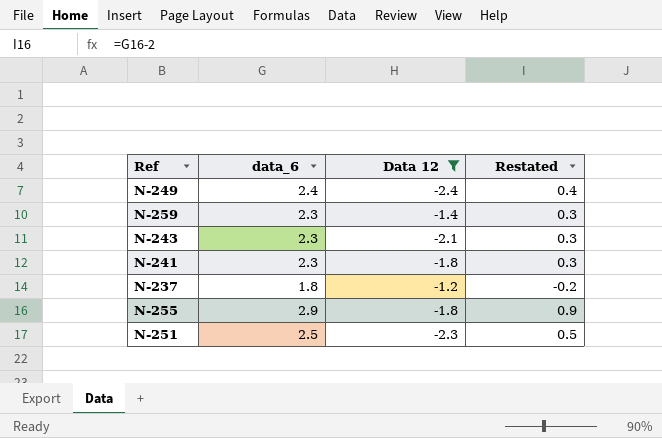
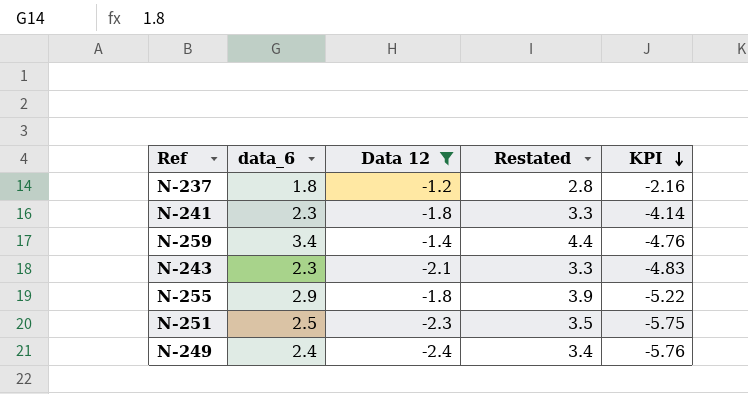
row order: none -> KPI descending
column Restated | formula: [data_6] - 2 -> [data_6] + 1
column KPI | formula: none -> [data_6] * [Data 12]
N-259 | data_6: 2.3 -> 3.4

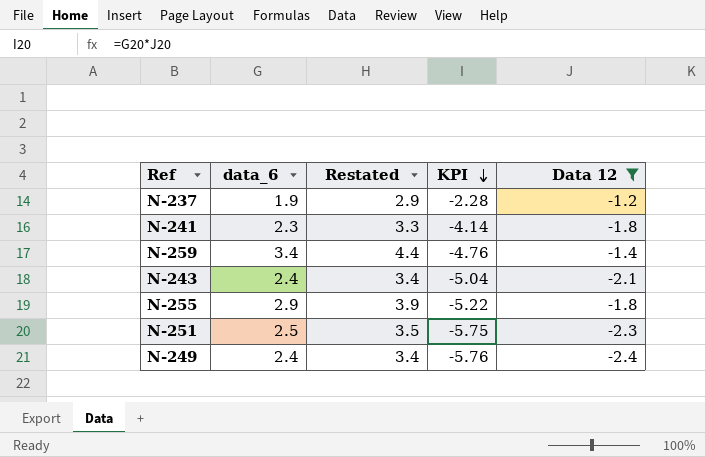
column Data 12 | position: 3 -> 5
N-237 | data_6: 1.8 -> 1.9
N-237 | Restated: 2.8 -> 2.9
N-237 | KPI: -2.16 -> -2.28
N-243 | data_6: 2.3 -> 2.4
N-243 | Restated: 3.3 -> 3.4
N-243 | KPI: -4.83 -> -5.04

